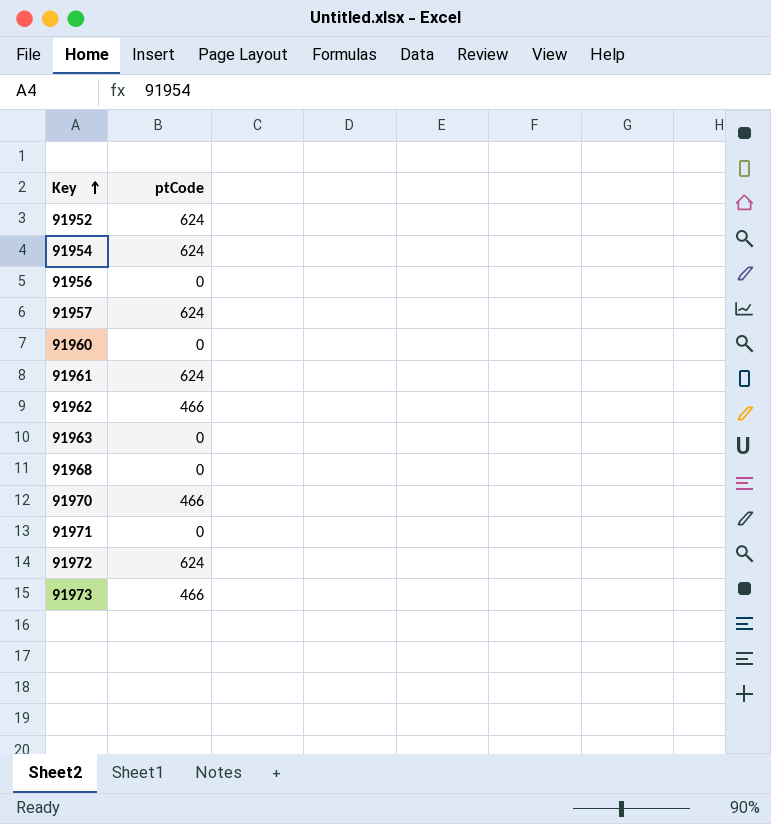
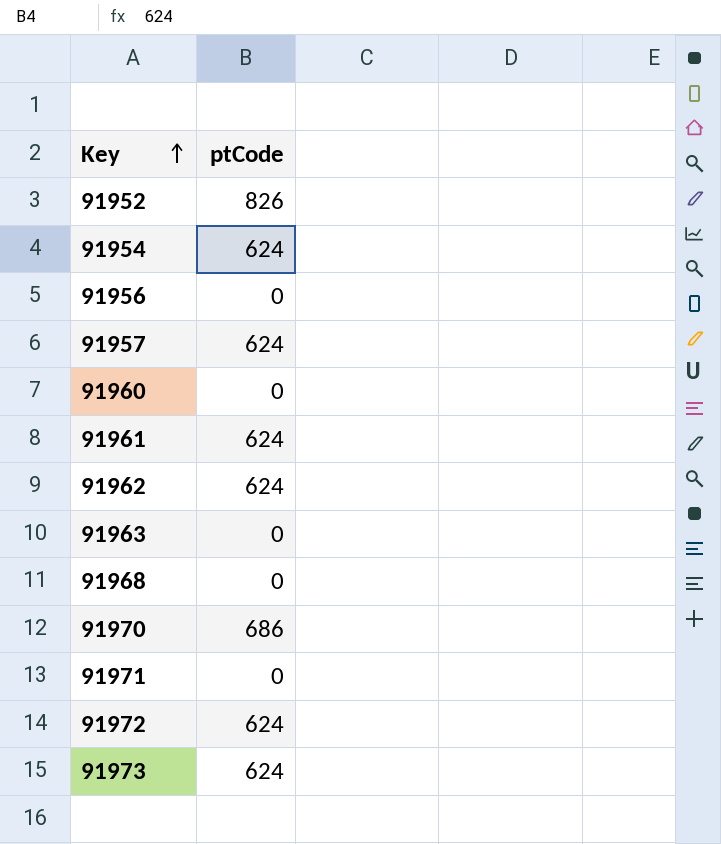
91952 | ptCode: 624 -> 826
91962 | ptCode: 466 -> 624
91970 | ptCode: 466 -> 686
91973 | ptCode: 466 -> 624

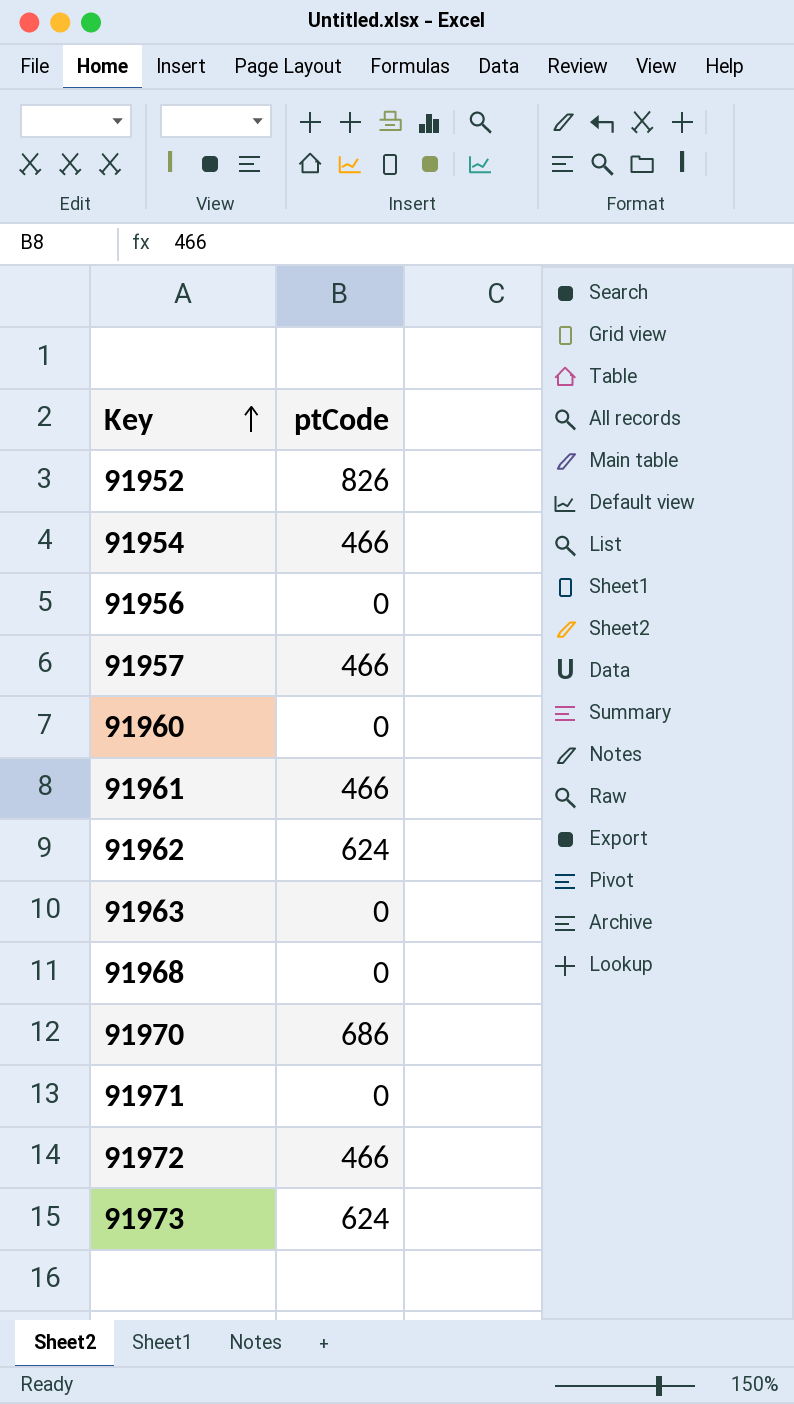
91954 | ptCode: 624 -> 466
91957 | ptCode: 624 -> 466
91961 | ptCode: 624 -> 466
91972 | ptCode: 624 -> 466

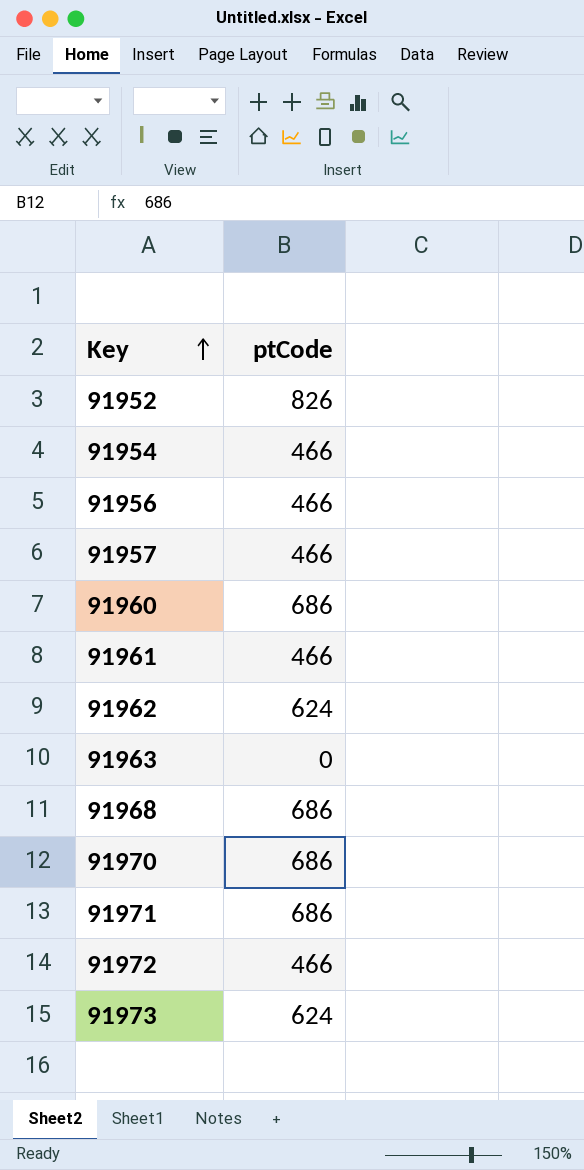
91956 | ptCode: 0 -> 466
91960 | ptCode: 0 -> 686
91968 | ptCode: 0 -> 686
91971 | ptCode: 0 -> 686

